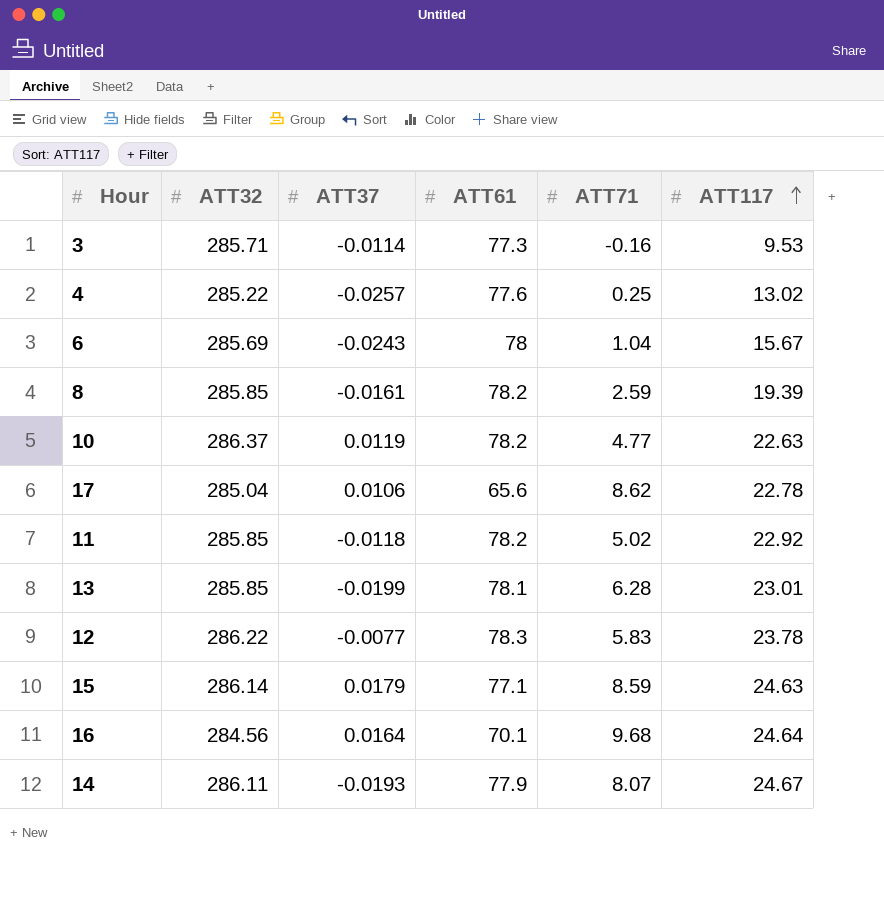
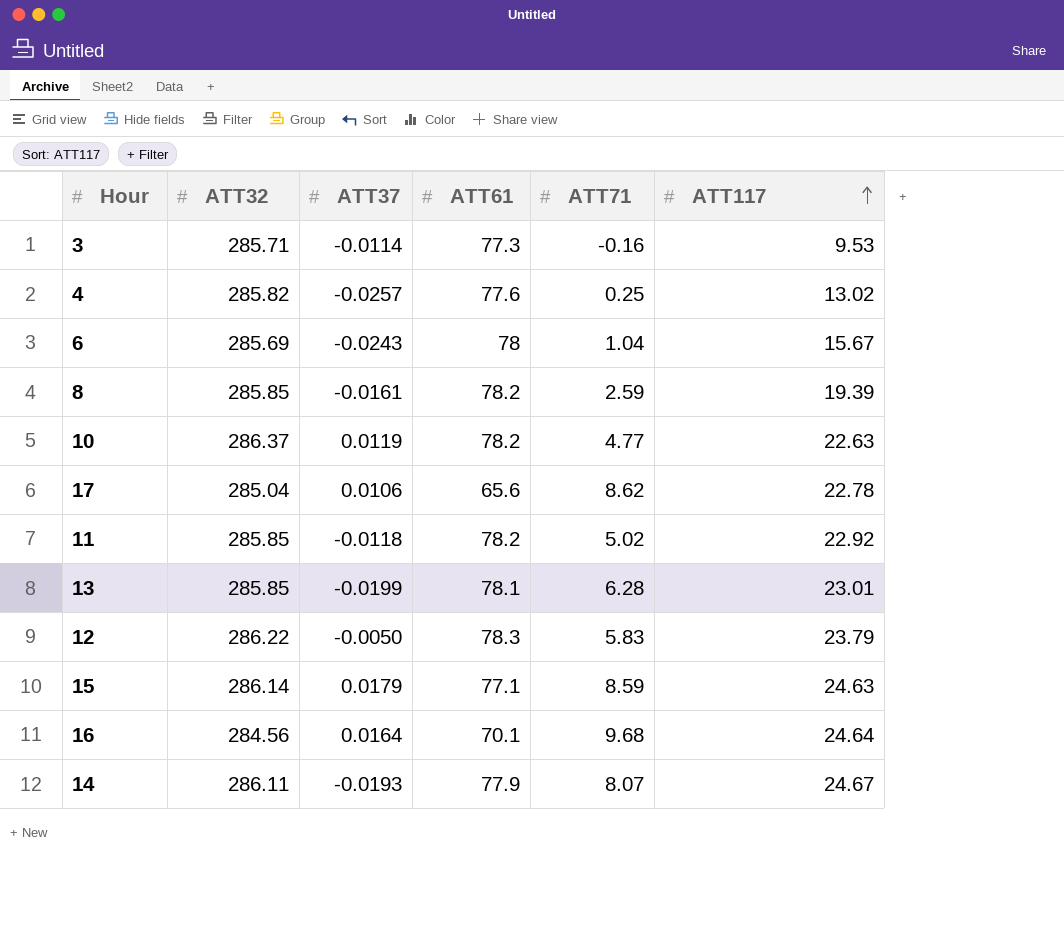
4 | ATT32: 285.22 -> 285.82
12 | ATT37: -0.0077 -> -0.0050
12 | ATT117: 23.78 -> 23.79

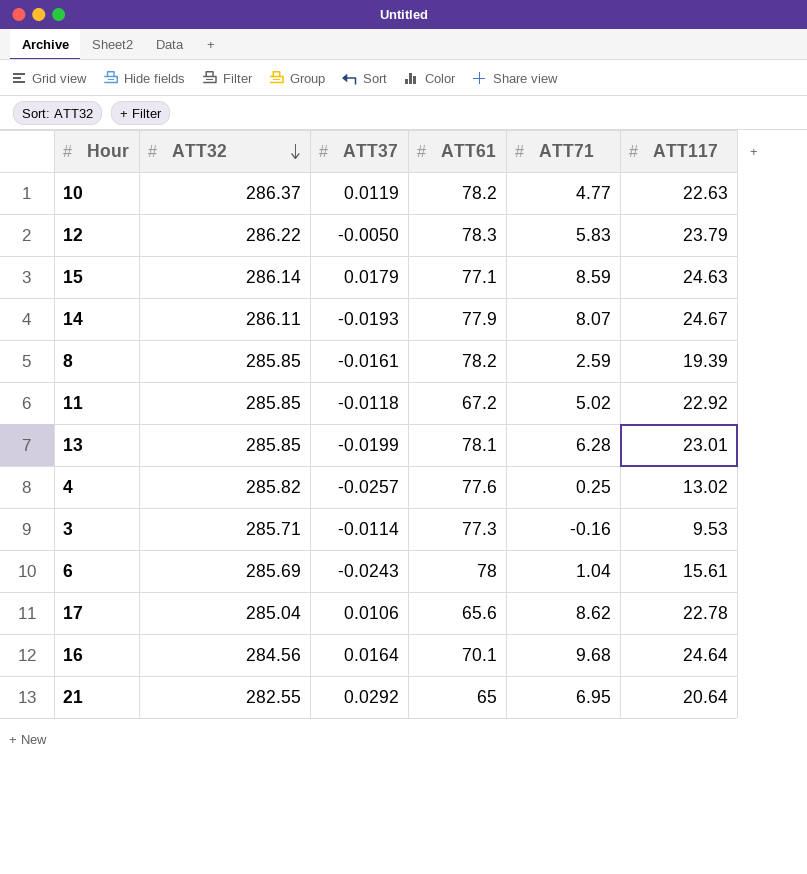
row order: ATT117 ascending -> ATT32 descending
11 | ATT61: 78.2 -> 67.2
6 | ATT117: 15.67 -> 15.61
row 21: none -> 282.55 | 0.0292 | 65 | 6.95 | 20.64

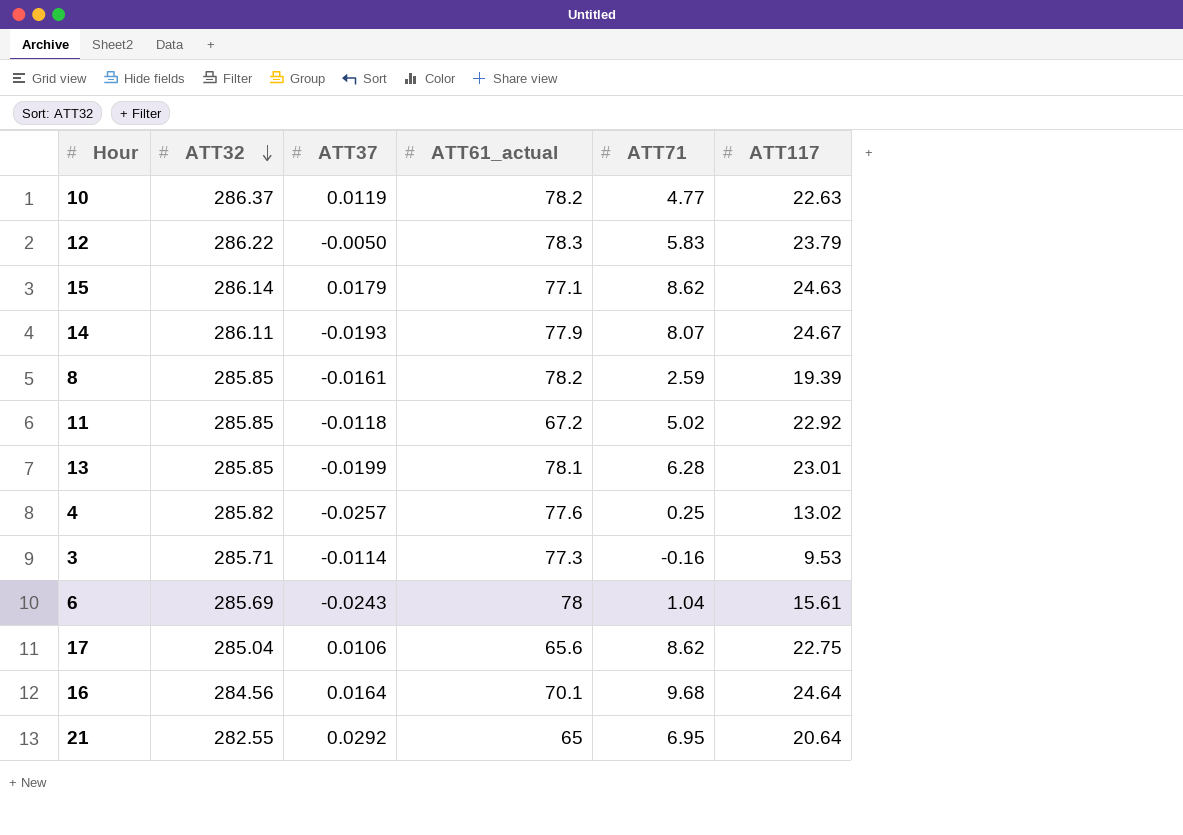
column name: ATT61 -> ATT61_actual
15 | ATT71: 8.59 -> 8.62
17 | ATT117: 22.78 -> 22.75

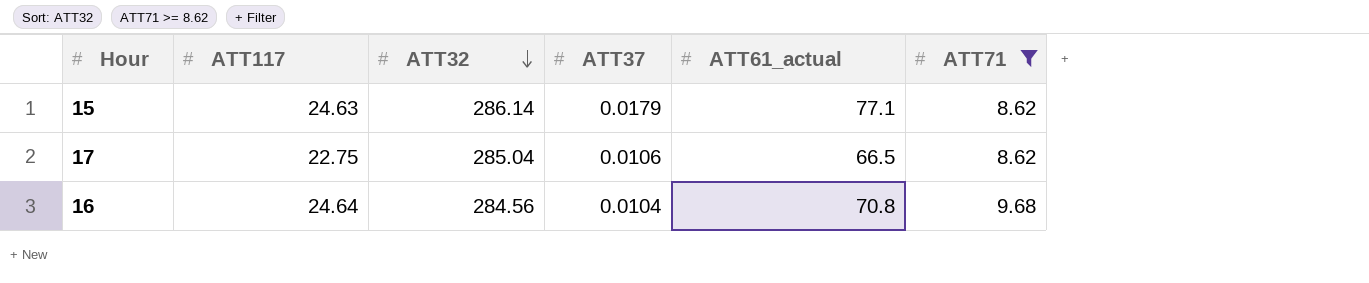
filter: none -> ATT71 >= 8.62
column ATT117 | position: 6 -> 2
17 | ATT61_actual: 65.6 -> 66.5
16 | ATT37: 0.0164 -> 0.0104
16 | ATT61_actual: 70.1 -> 70.8

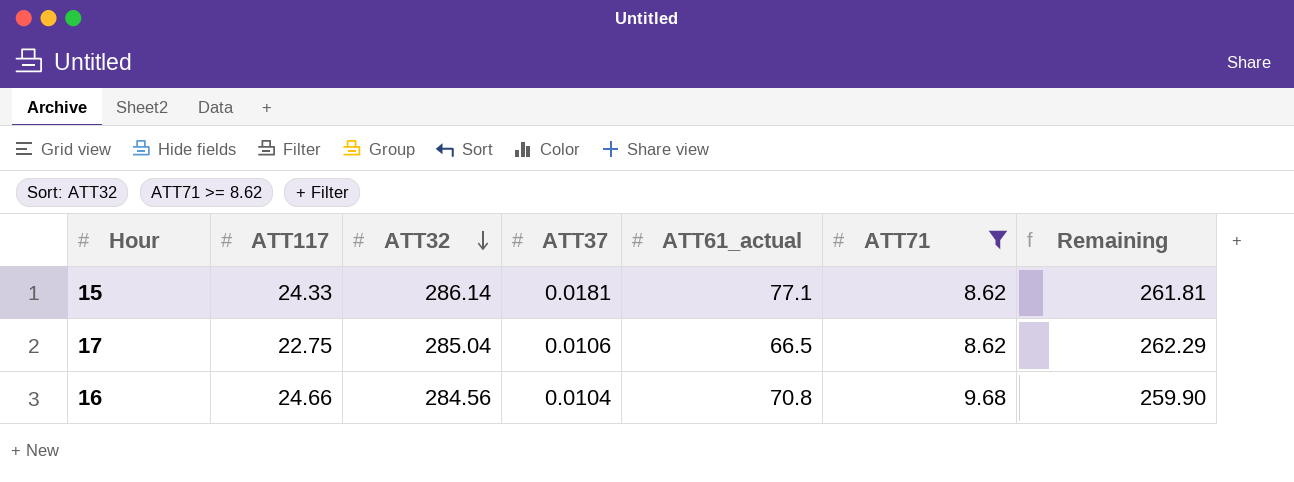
column Remaining | formula: none -> [ATT32] - [ATT117]
15 | ATT117: 24.63 -> 24.33
15 | ATT37: 0.0179 -> 0.0181
16 | ATT117: 24.64 -> 24.66

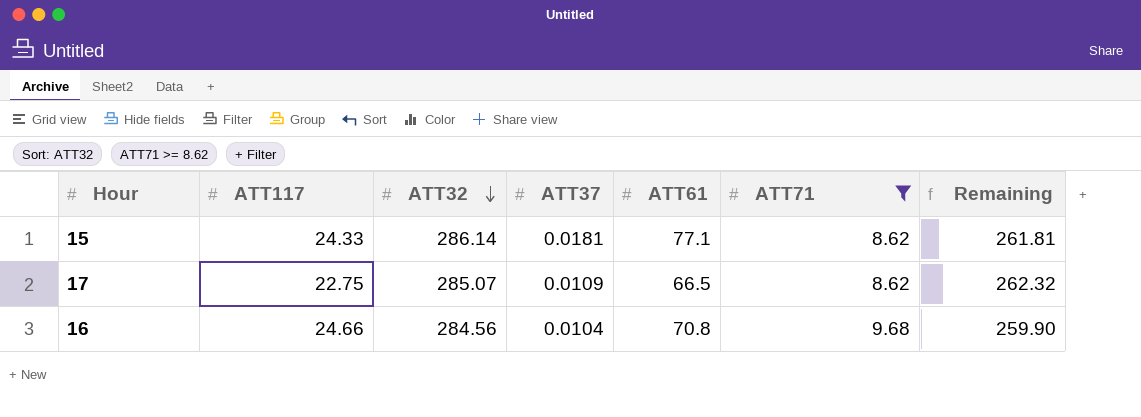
column name: ATT61_actual -> ATT61
17 | ATT32: 285.04 -> 285.07
17 | ATT37: 0.0106 -> 0.0109
17 | Remaining: 262.29 -> 262.32

